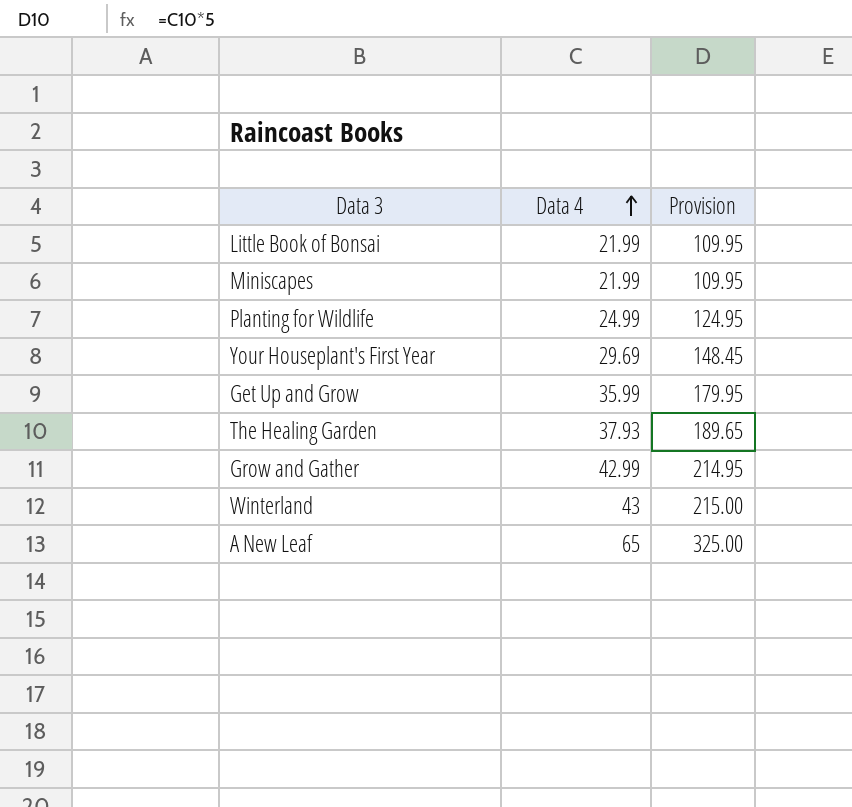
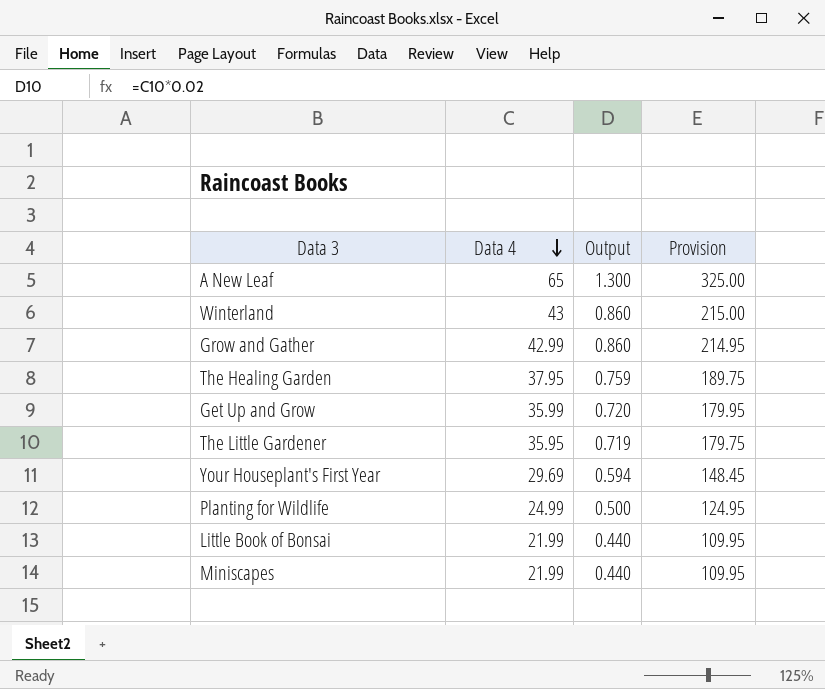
row order: Data 4 ascending -> Data 4 descending
column Output | formula: none -> [Data 4] * 0.02
The Healing Garden | Data 4: 37.93 -> 37.95
The Healing Garden | Provision: 189.65 -> 189.75
row The Little Gardener: none -> 35.95 | 0.719 | 179.75

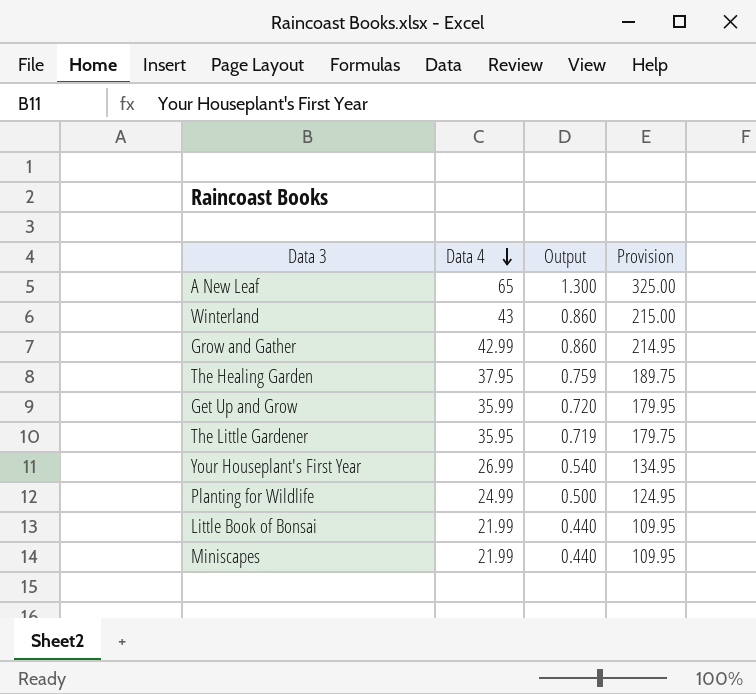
Your Houseplant's First Year | Data 4: 29.69 -> 26.99
Your Houseplant's First Year | Output: 0.594 -> 0.540
Your Houseplant's First Year | Provision: 148.45 -> 134.95

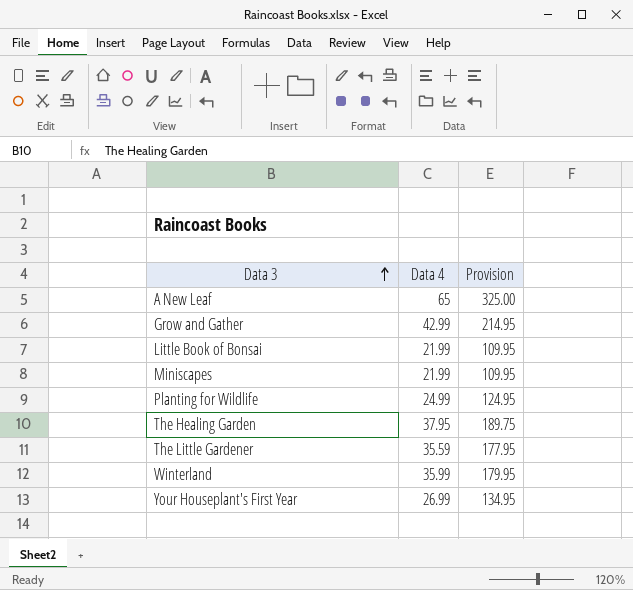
row order: Data 4 descending -> Data 3 ascending
column Output | formula: [Data 4] * 0.02 -> none
row Get Up and Grow: 35.99 | 0.720 | 179.95 -> none
The Little Gardener | Data 4: 35.95 -> 35.59
The Little Gardener | Provision: 179.75 -> 177.95
Winterland | Data 4: 43 -> 35.99
Winterland | Provision: 215.00 -> 179.95

